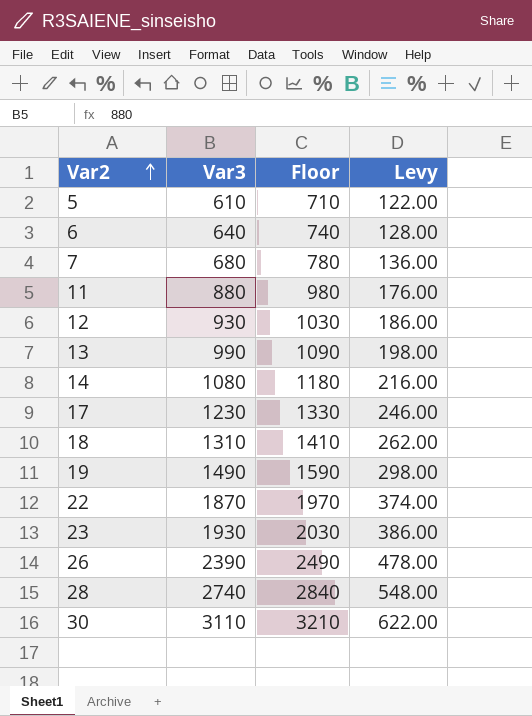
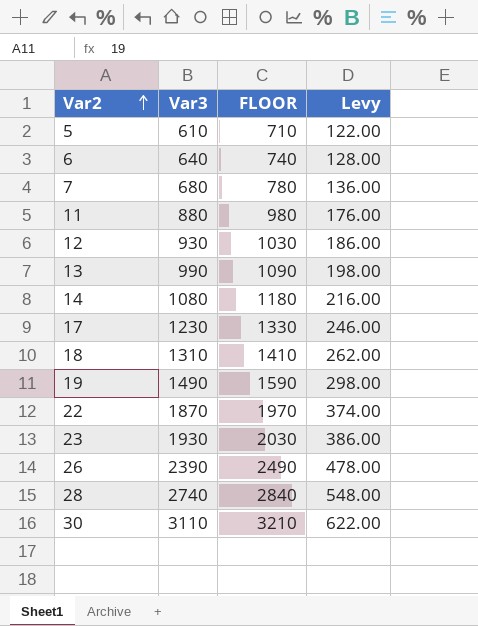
column name: Floor -> FLOOR

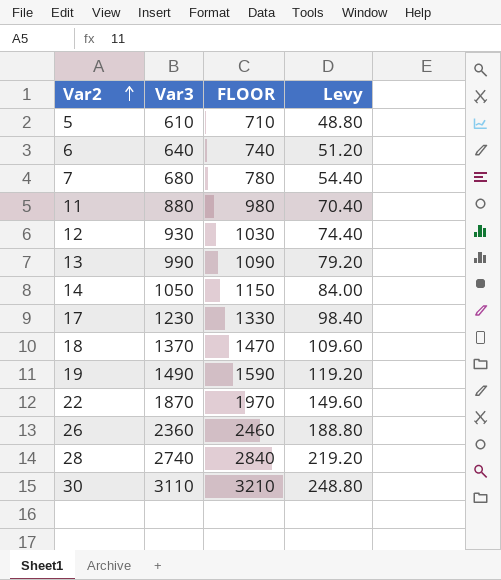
column Levy | formula: [Var3] * 0.2 -> [Var3] * 0.08
row 23: 1930 | 2030 | 386.00 -> none
14 | Var3: 1080 -> 1050
14 | FLOOR: 1180 -> 1150
18 | Var3: 1310 -> 1370
18 | FLOOR: 1410 -> 1470
26 | Var3: 2390 -> 2360
26 | FLOOR: 2490 -> 2460

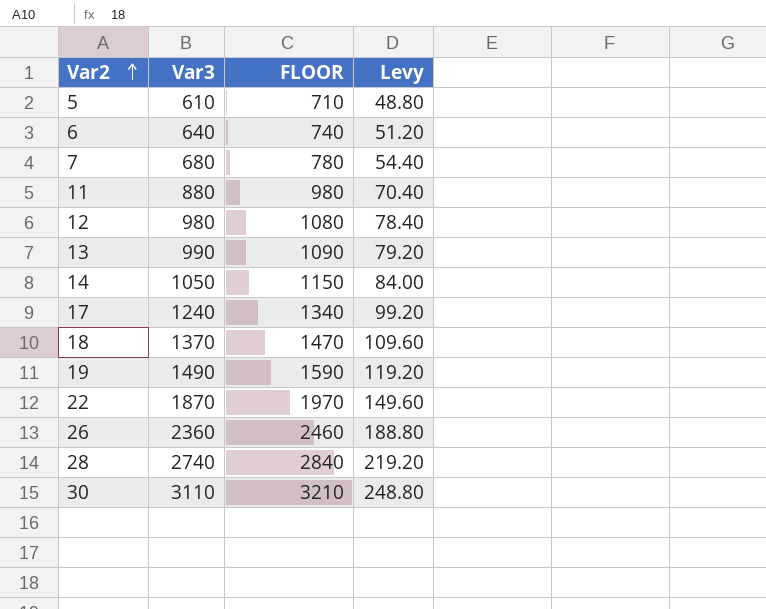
12 | Var3: 930 -> 980
12 | FLOOR: 1030 -> 1080
12 | Levy: 74.40 -> 78.40
17 | Var3: 1230 -> 1240
17 | FLOOR: 1330 -> 1340
17 | Levy: 98.40 -> 99.20

